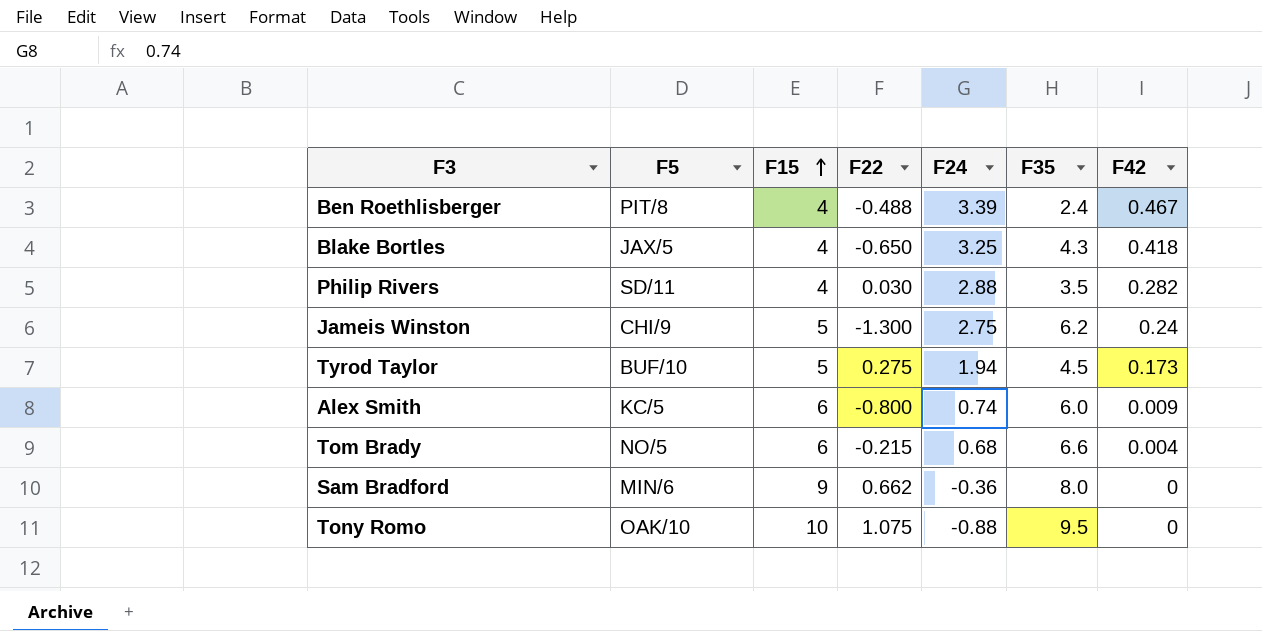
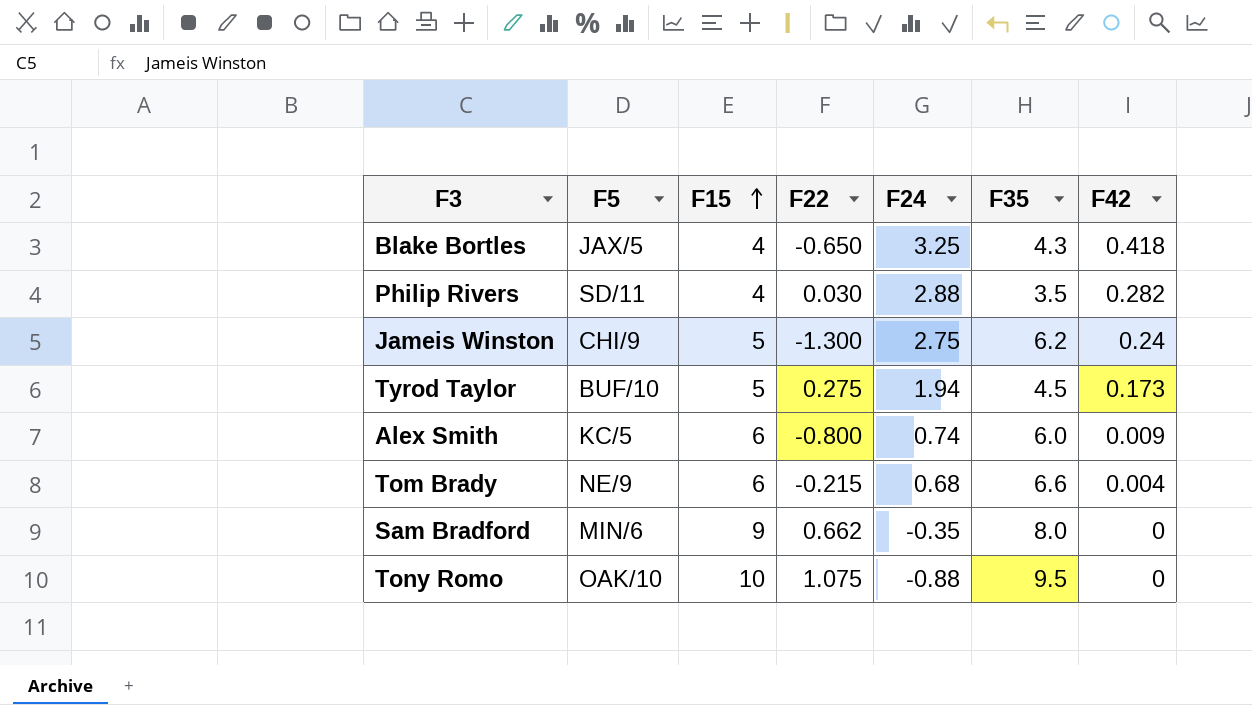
row Ben Roethlisberger: PIT/8 | 4 | -0.488 | 3.39 | 2.4 | 0.467 -> none
Tom Brady | F5: NO/5 -> NE/9
Sam Bradford | F24: -0.36 -> -0.35

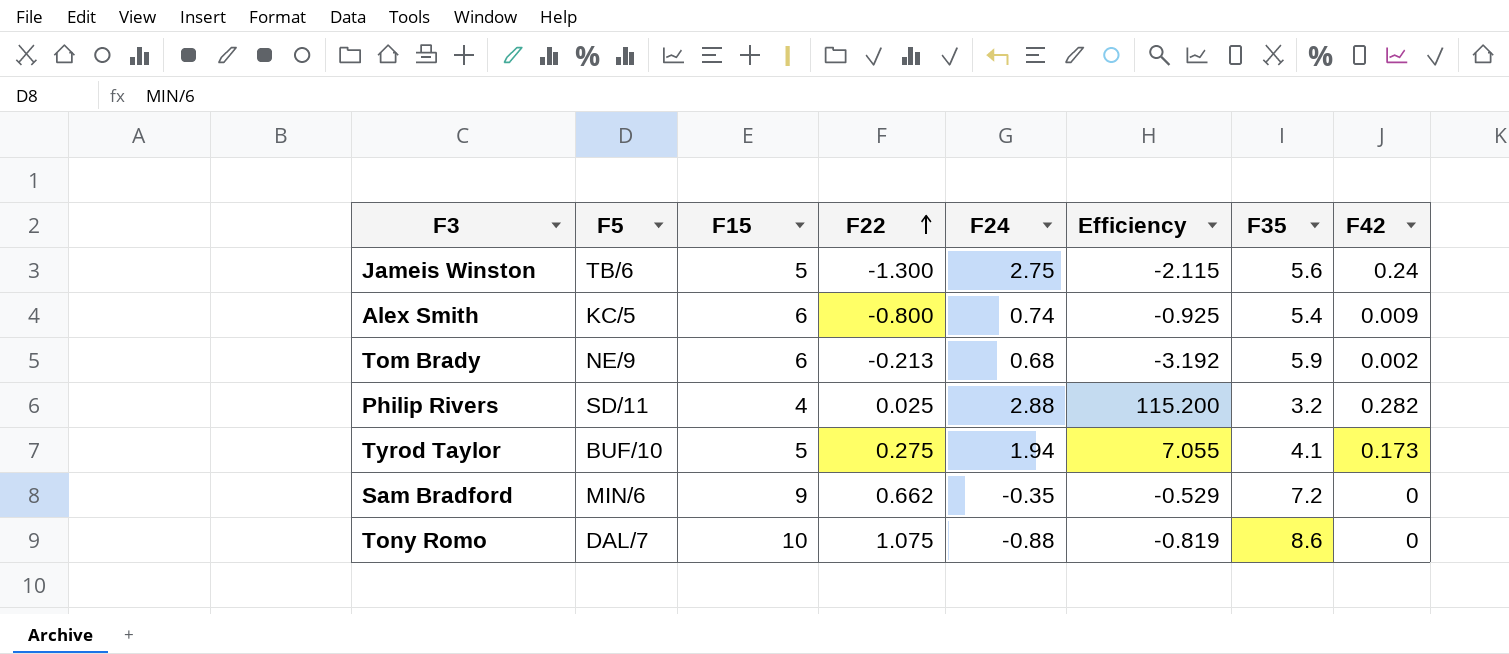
row order: F15 ascending -> F22 ascending
column Efficiency | formula: none -> [F24] / [F22]
row Blake Bortles: JAX/5 | 4 | -0.650 | 3.25 | 4.3 | 0.418 -> none
Jameis Winston | F5: CHI/9 -> TB/6
Jameis Winston | F35: 6.2 -> 5.6
Alex Smith | F35: 6.0 -> 5.4
Tom Brady | F22: -0.215 -> -0.213
Tom Brady | F35: 6.6 -> 5.9
Tom Brady | F42: 0.004 -> 0.002
Philip Rivers | F22: 0.030 -> 0.025
Philip Rivers | F35: 3.5 -> 3.2
Tyrod Taylor | F35: 4.5 -> 4.1
Sam Bradford | F35: 8.0 -> 7.2
Tony Romo | F5: OAK/10 -> DAL/7
Tony Romo | F35: 9.5 -> 8.6

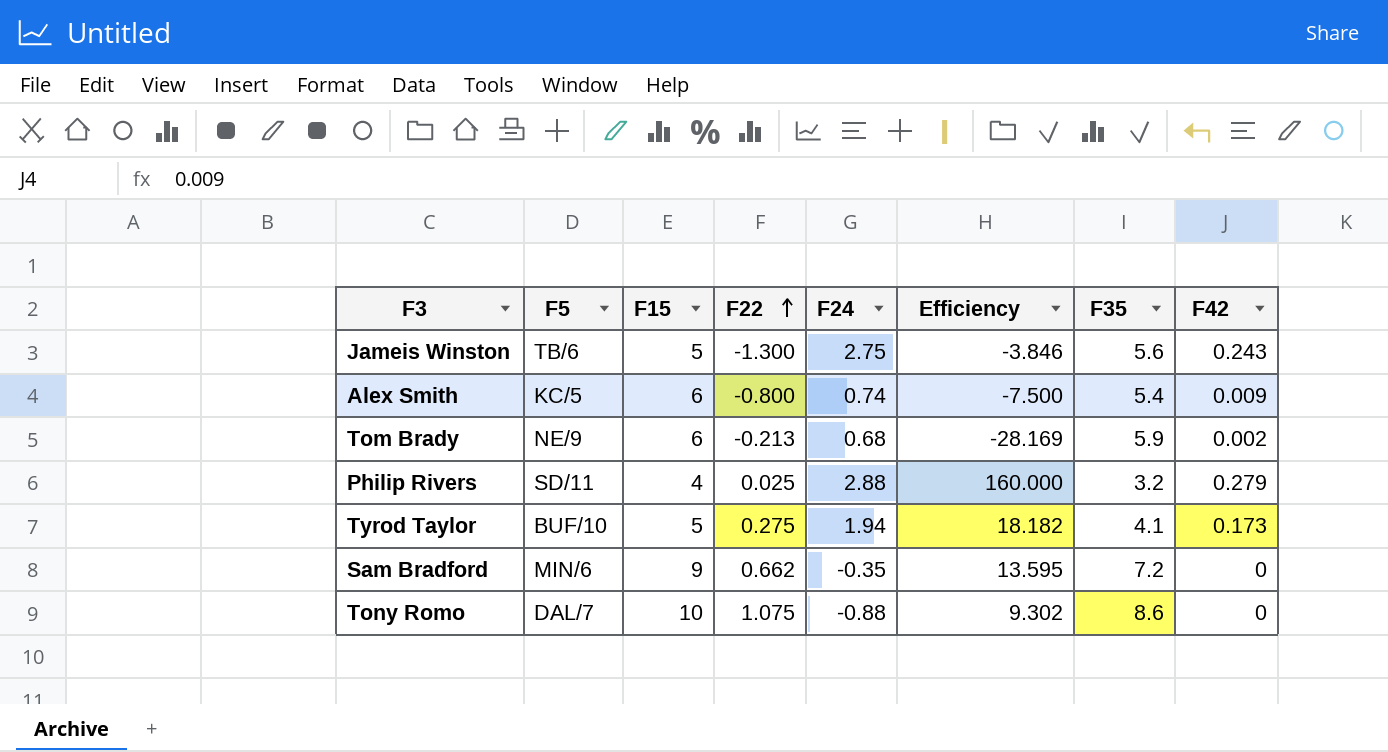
column Efficiency | formula: [F24] / [F22] -> [F15] / [F22]
Jameis Winston | F42: 0.24 -> 0.243
Philip Rivers | F42: 0.282 -> 0.279

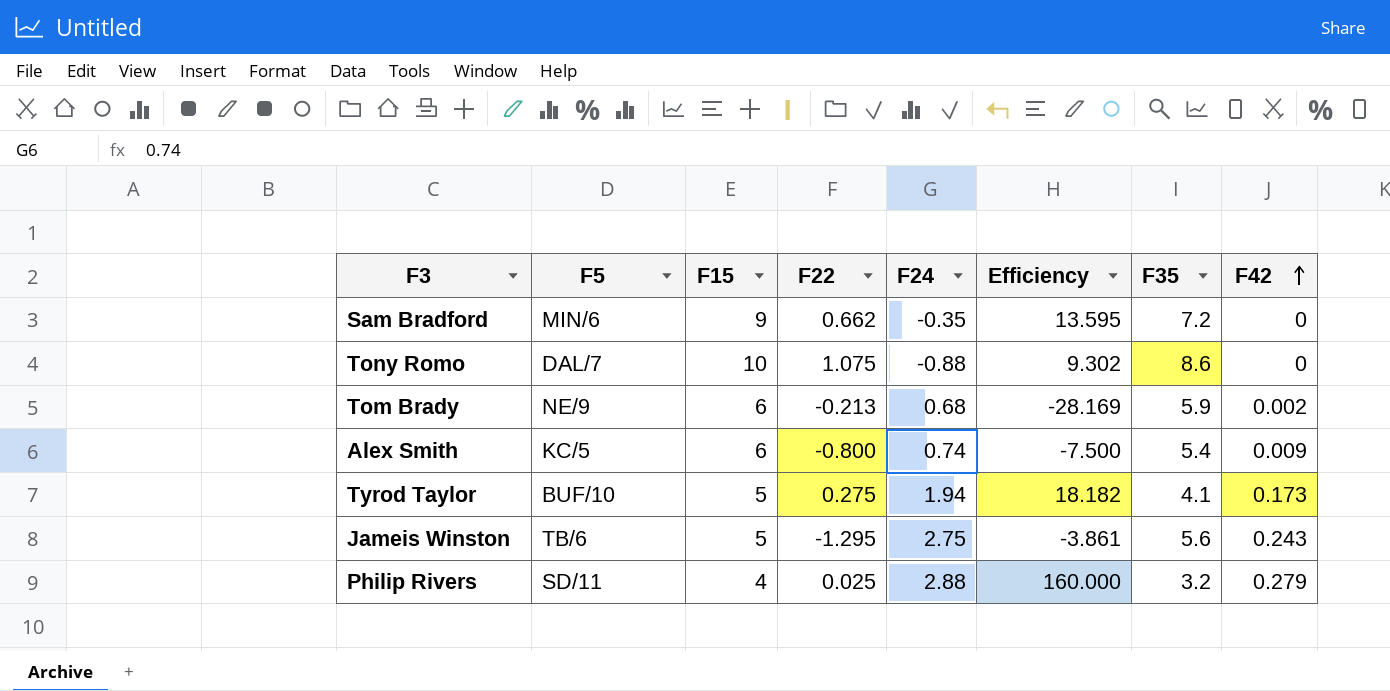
row order: F22 ascending -> F42 ascending
Jameis Winston | F22: -1.300 -> -1.295
Jameis Winston | Efficiency: -3.846 -> -3.861

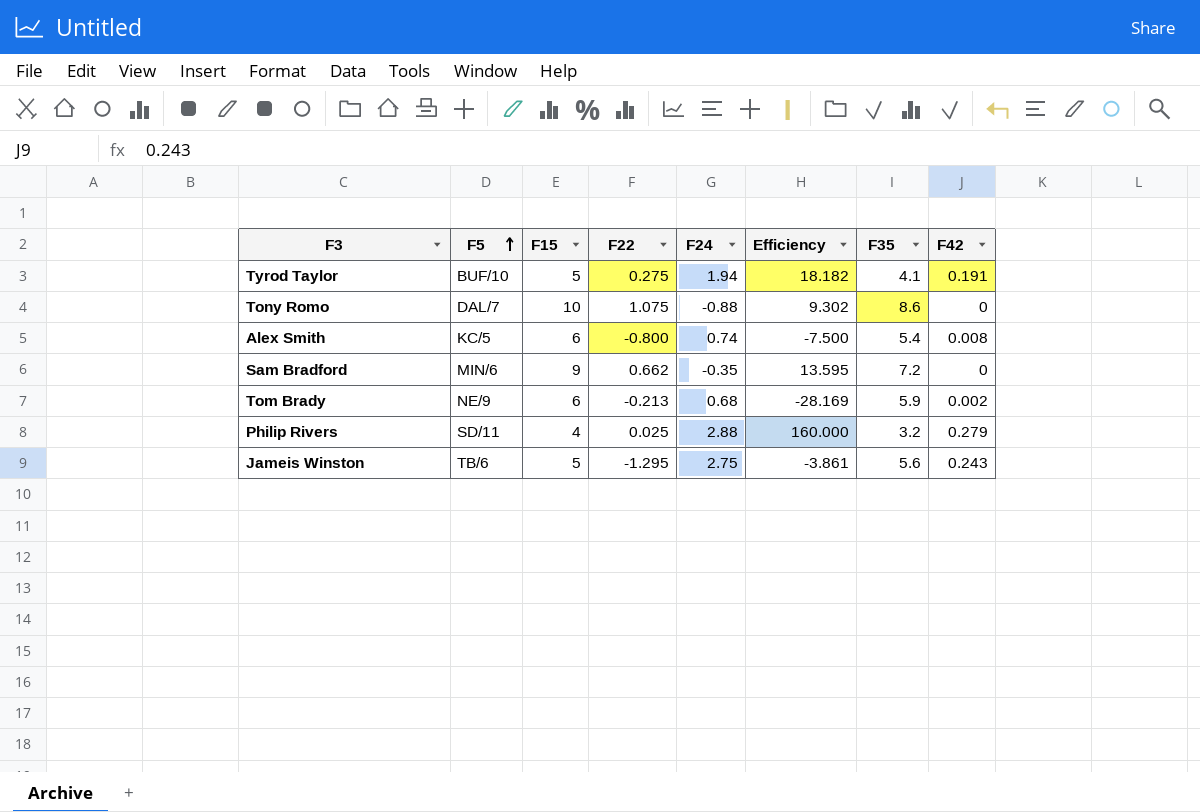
row order: F42 ascending -> F5 ascending
Tyrod Taylor | F42: 0.173 -> 0.191
Alex Smith | F42: 0.009 -> 0.008

